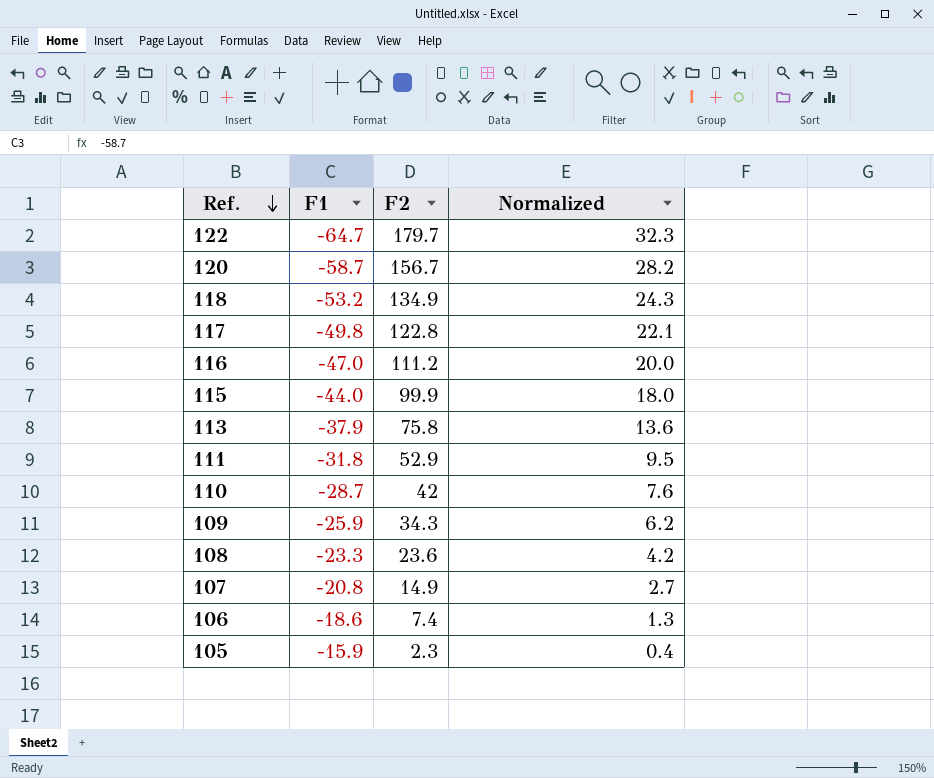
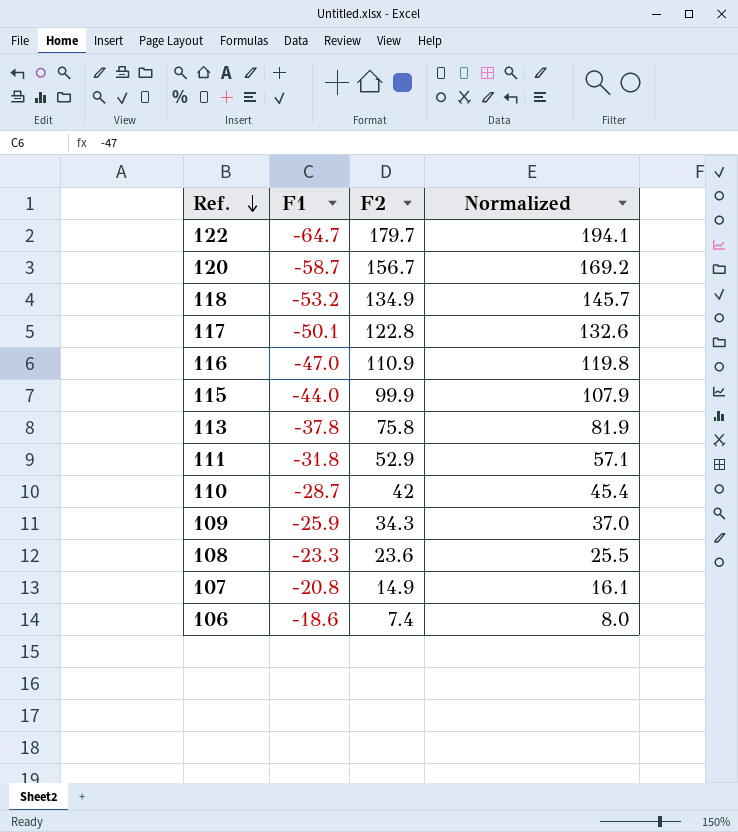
column Normalized | formula: [F2] * 0.18 -> [F2] * 1.08
row 105: -15.9 | 2.3 | 0.4 -> none
117 | F1: -49.8 -> -50.1
116 | F2: 111.2 -> 110.9
113 | F1: -37.9 -> -37.8

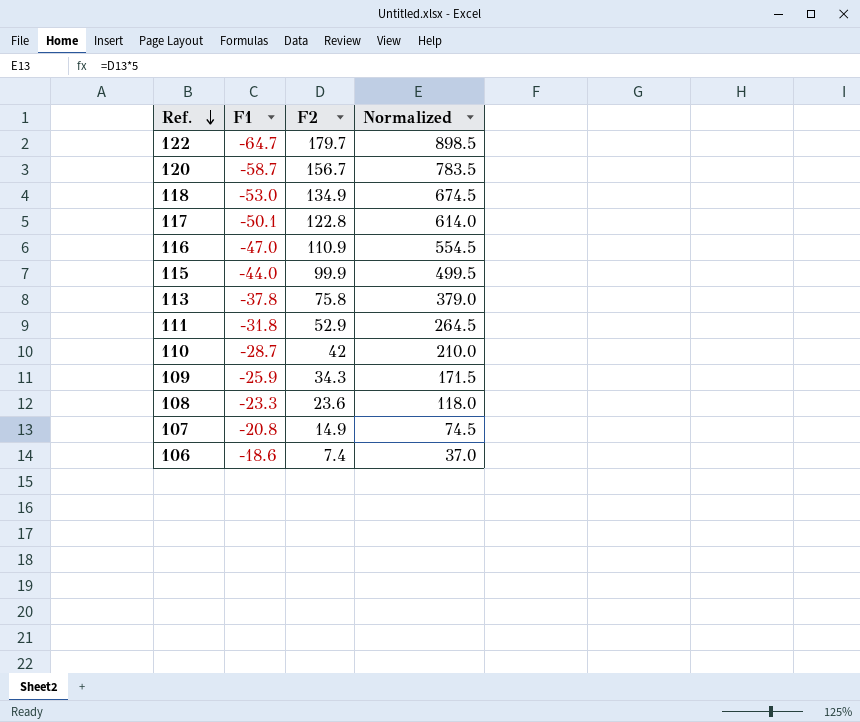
column Normalized | formula: [F2] * 1.08 -> [F2] * 5
118 | F1: -53.2 -> -53.0

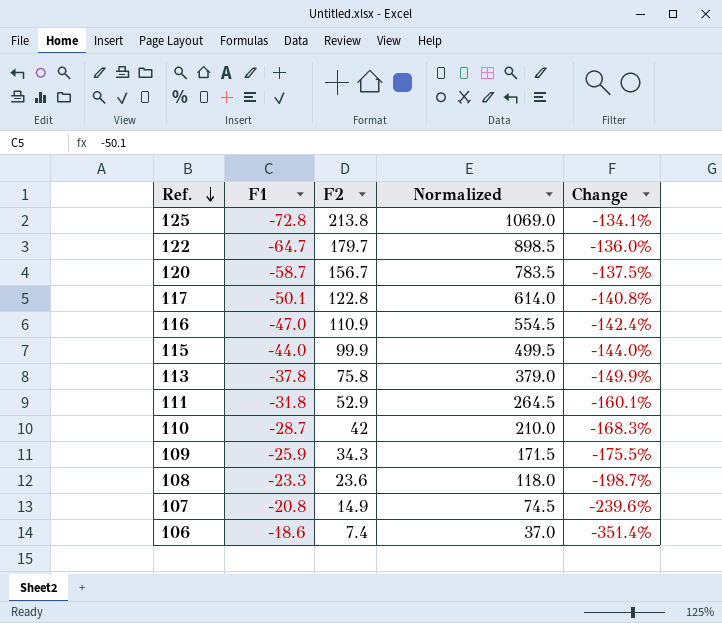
column Change | formula: none -> ([F1] - [F2]) / [F2]
row 118: -53.0 | 134.9 | 674.5 -> none
row 125: none -> -72.8 | 213.8 | 1069.0 | -134.1%

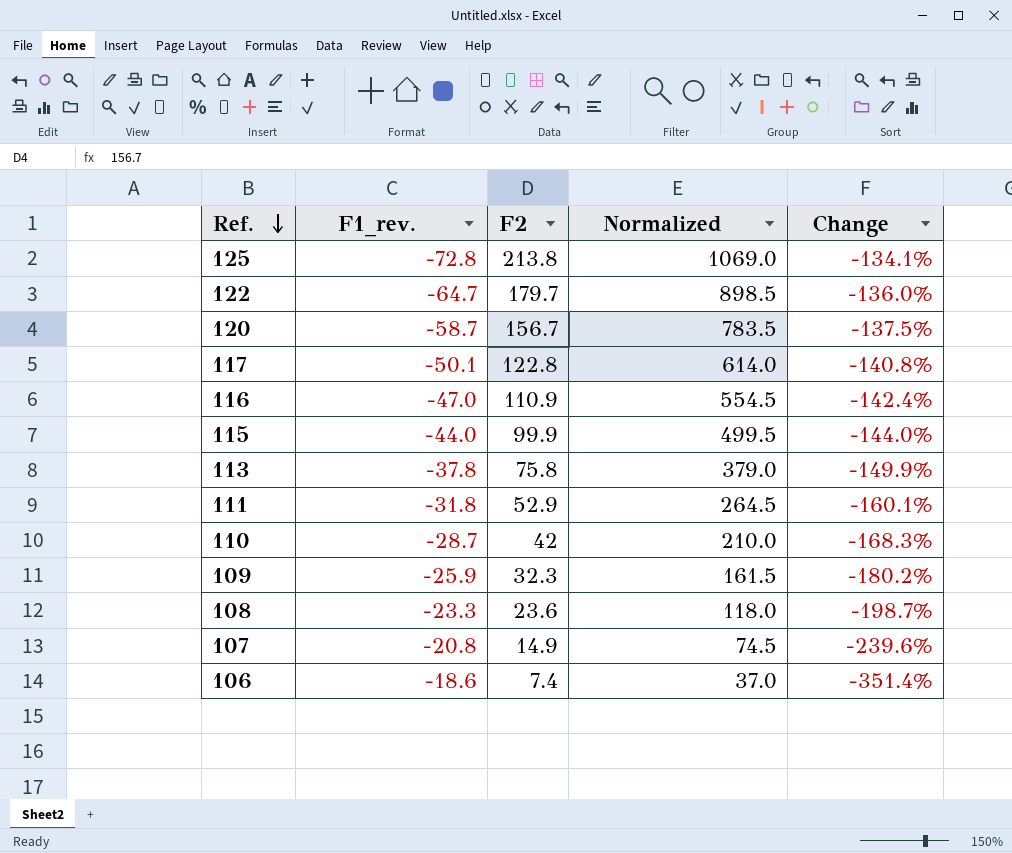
column name: F1 -> F1_rev.
109 | F2: 34.3 -> 32.3
109 | Normalized: 171.5 -> 161.5
109 | Change: -175.5% -> -180.2%

